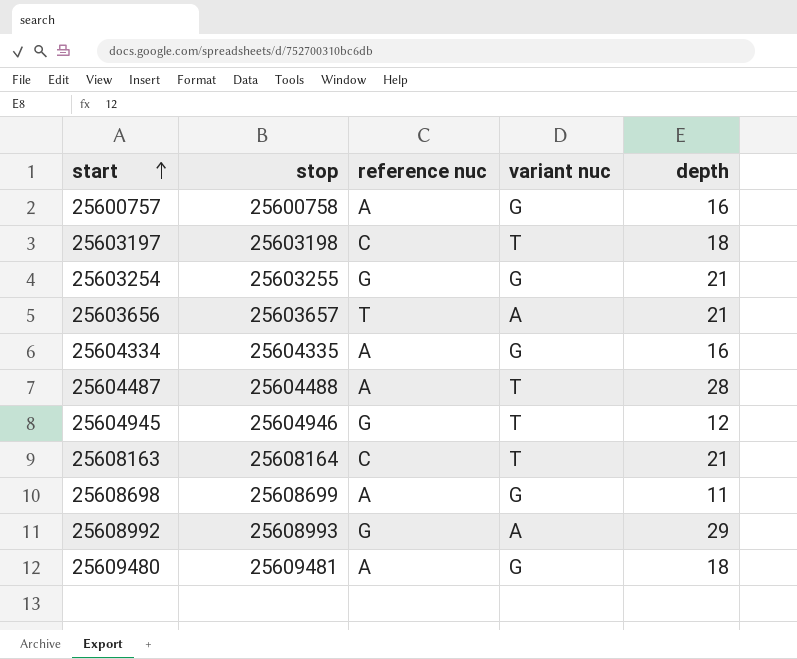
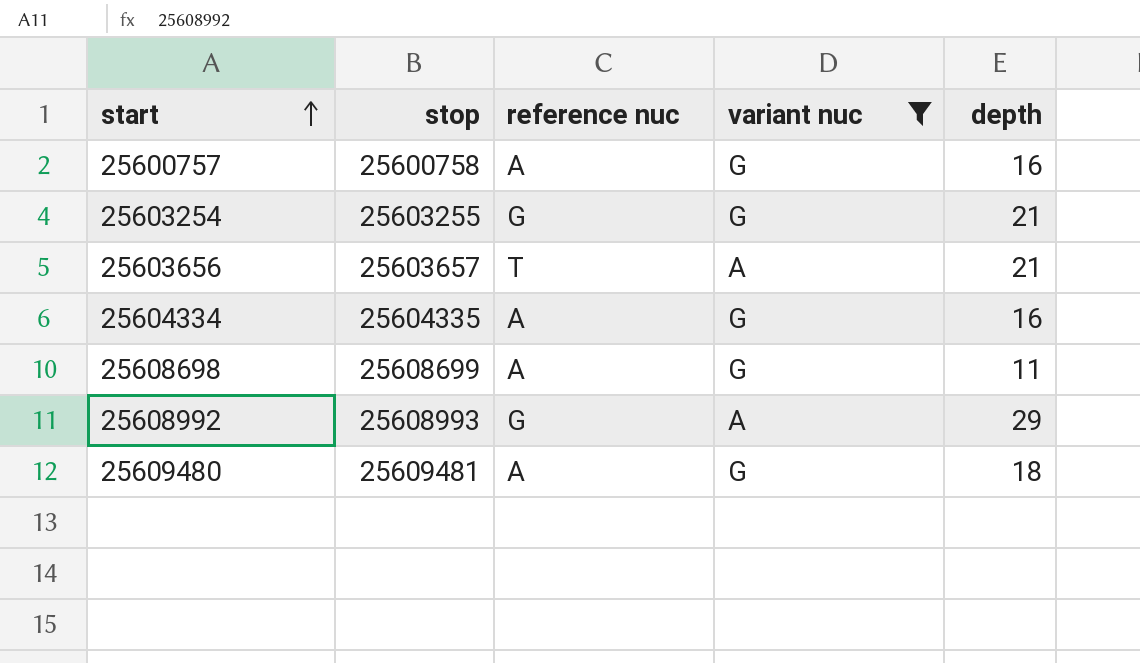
filter: none -> variant nuc != T

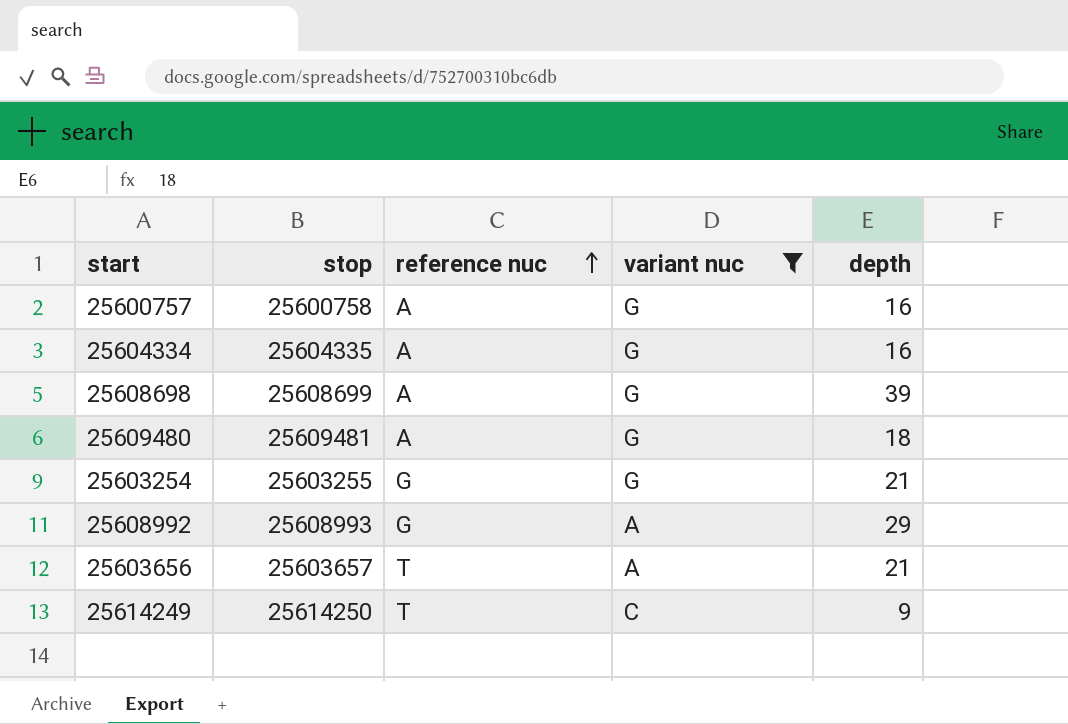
row order: start ascending -> reference nuc ascending
25608698 | depth: 11 -> 39
row 25614249: none -> 25614250 | T | C | 9

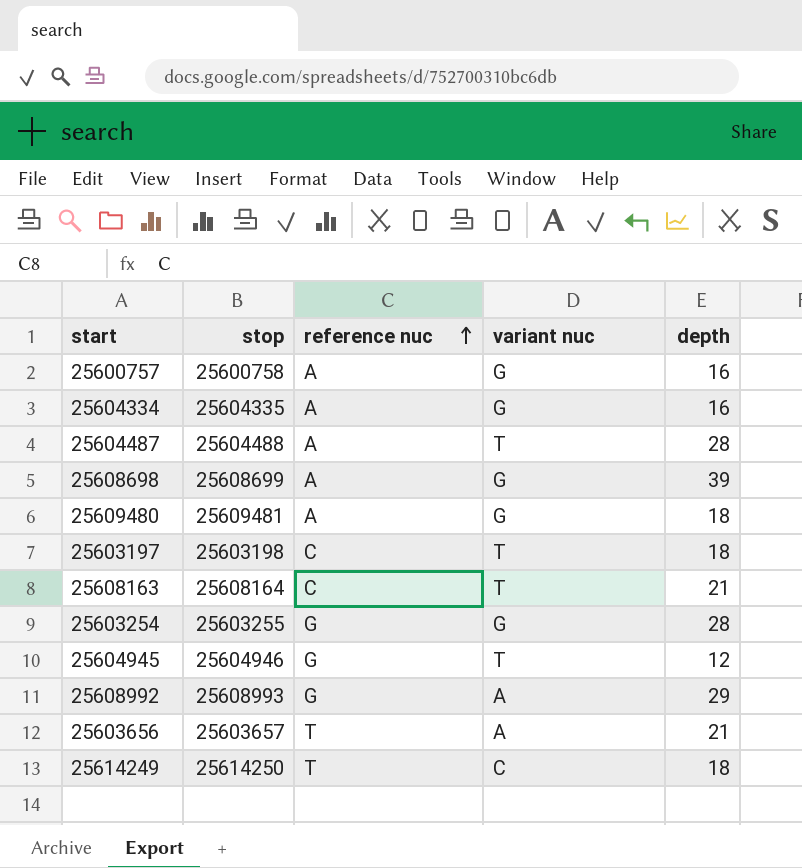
filter: variant nuc != T -> none
25603254 | depth: 21 -> 28
25614249 | depth: 9 -> 18

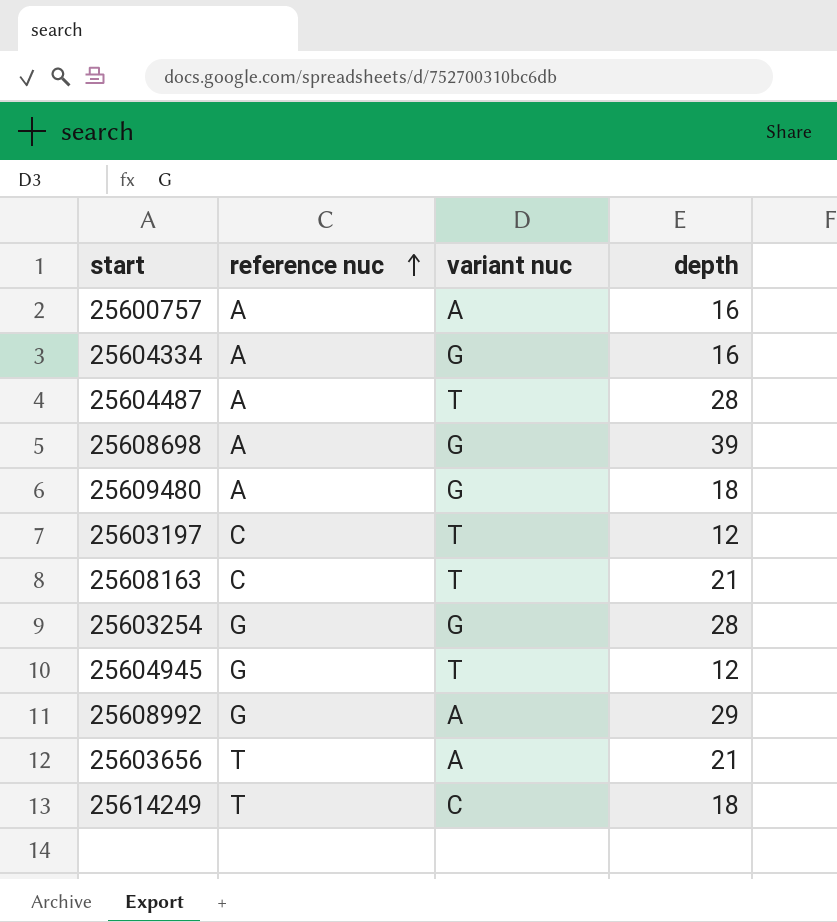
column stop | position: 2 -> none
25600757 | variant nuc: G -> A
25603197 | depth: 18 -> 12

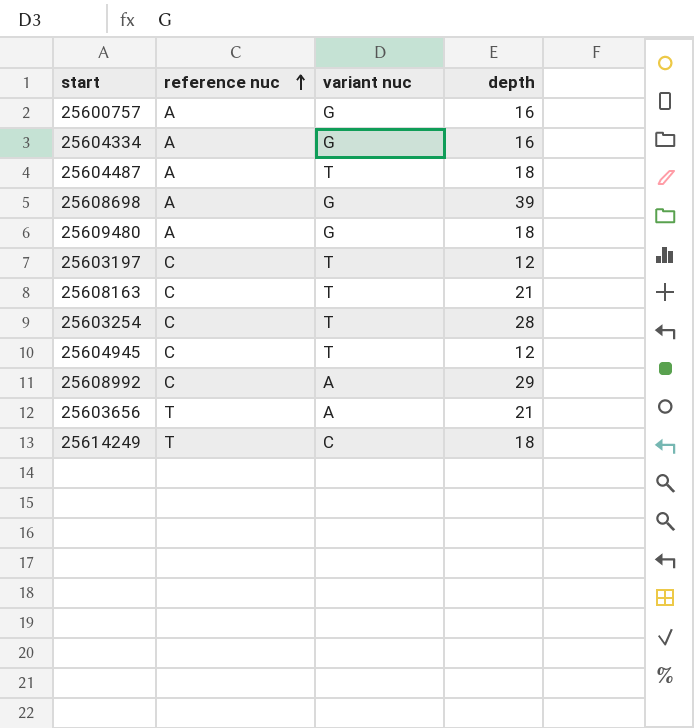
25600757 | variant nuc: A -> G
25604487 | depth: 28 -> 18
25603254 | reference nuc: G -> C
25603254 | variant nuc: G -> T
25604945 | reference nuc: G -> C
25608992 | reference nuc: G -> C

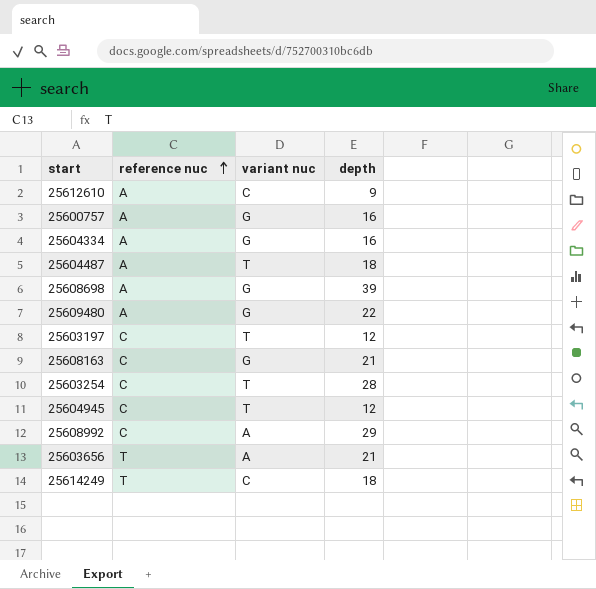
row 25612610: none -> A | C | 9
25609480 | depth: 18 -> 22
25608163 | variant nuc: T -> G

